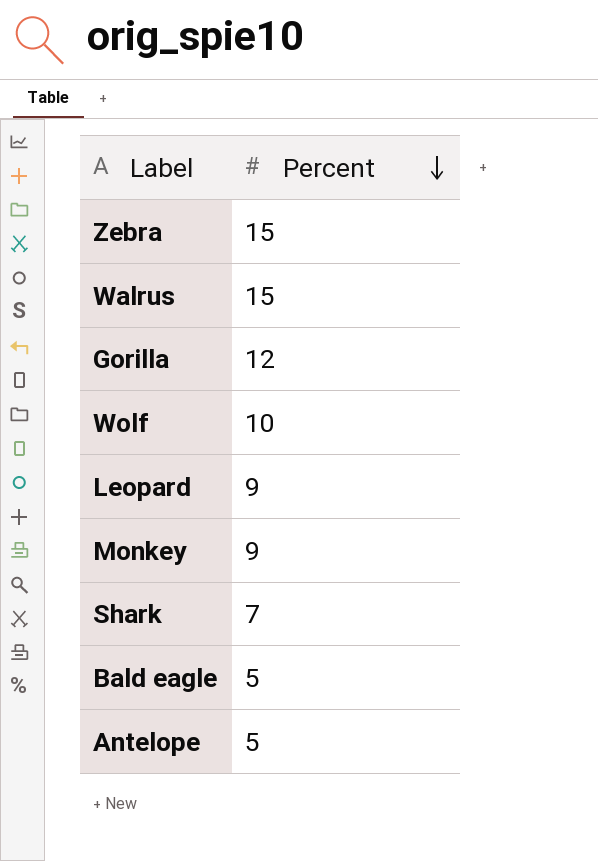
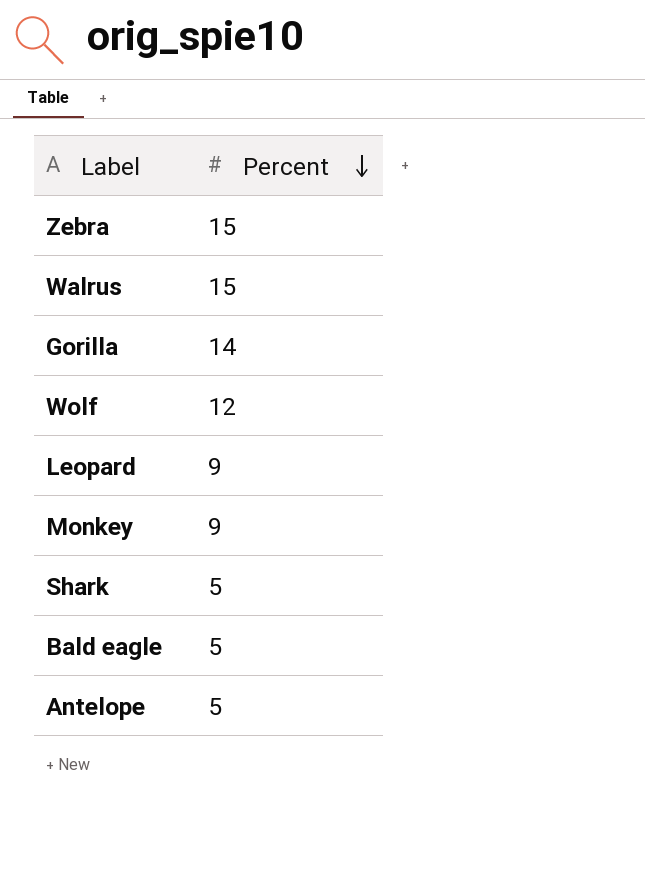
Gorilla | Percent: 12 -> 14
Wolf | Percent: 10 -> 12
Shark | Percent: 7 -> 5

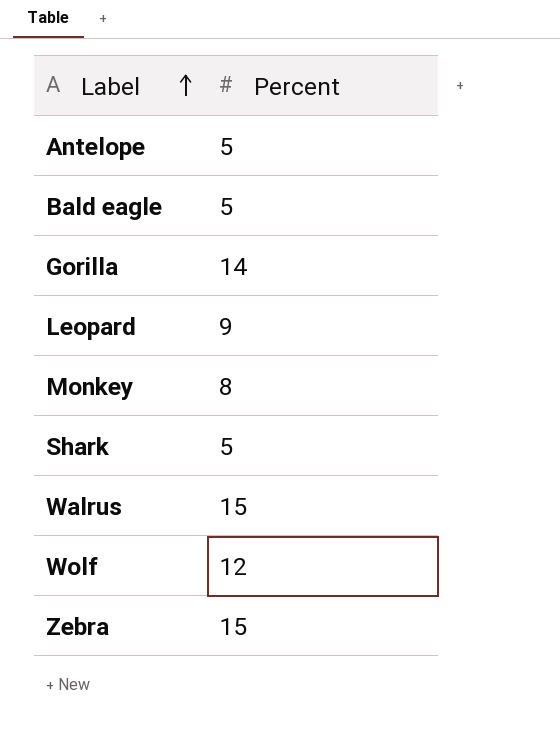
row order: Percent descending -> Label ascending
Monkey | Percent: 9 -> 8

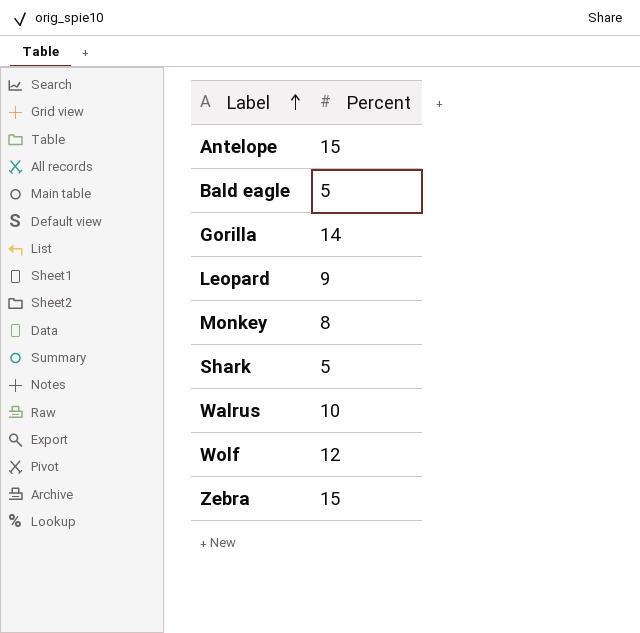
Antelope | Percent: 5 -> 15
Walrus | Percent: 15 -> 10

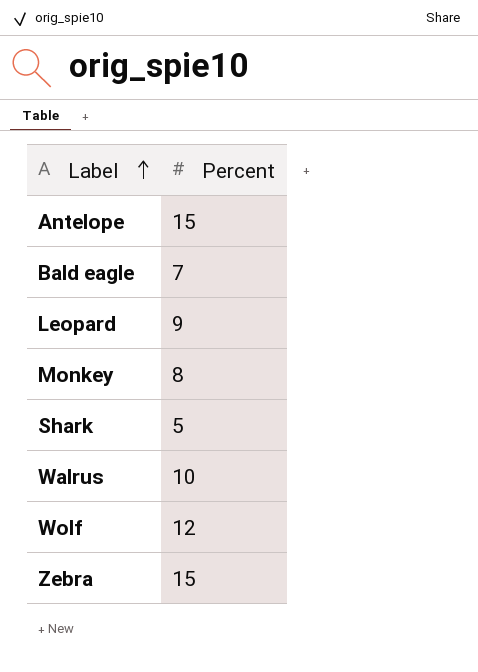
row Gorilla: 14 -> none
Bald eagle | Percent: 5 -> 7

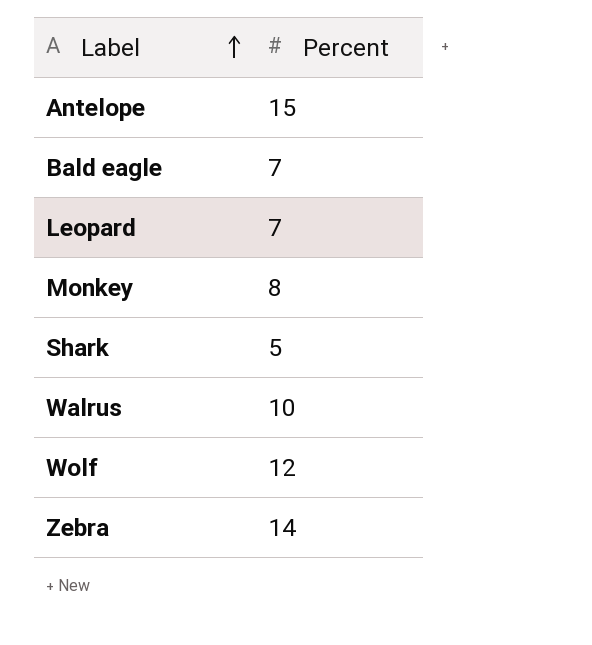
Leopard | Percent: 9 -> 7
Zebra | Percent: 15 -> 14

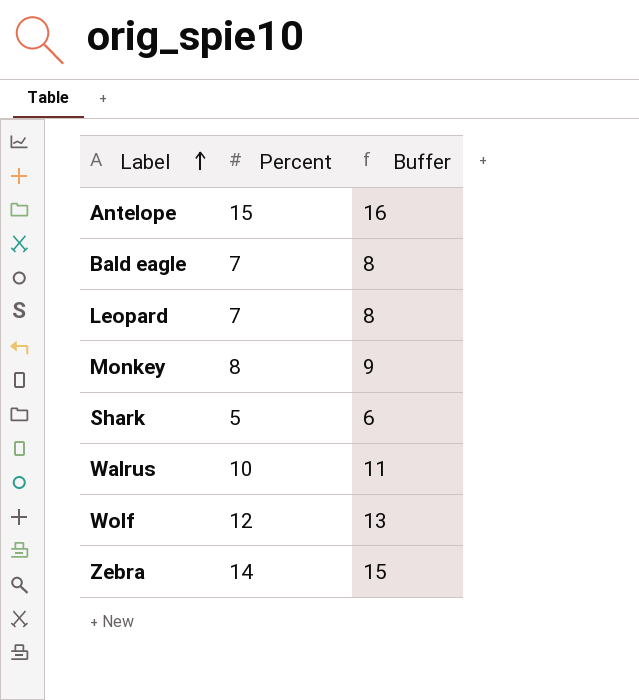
column Buffer | formula: none -> [Percent] + 1

